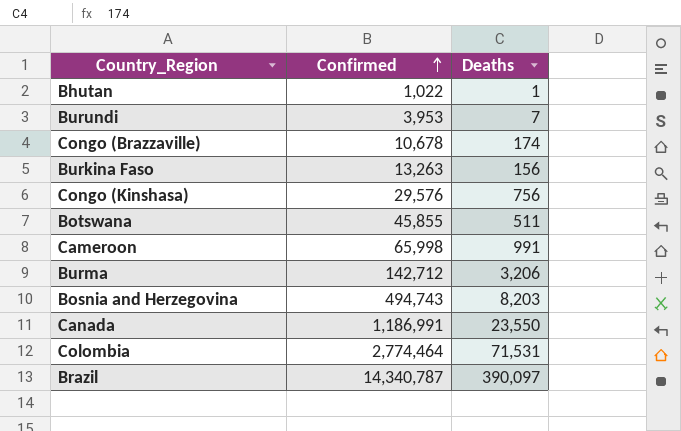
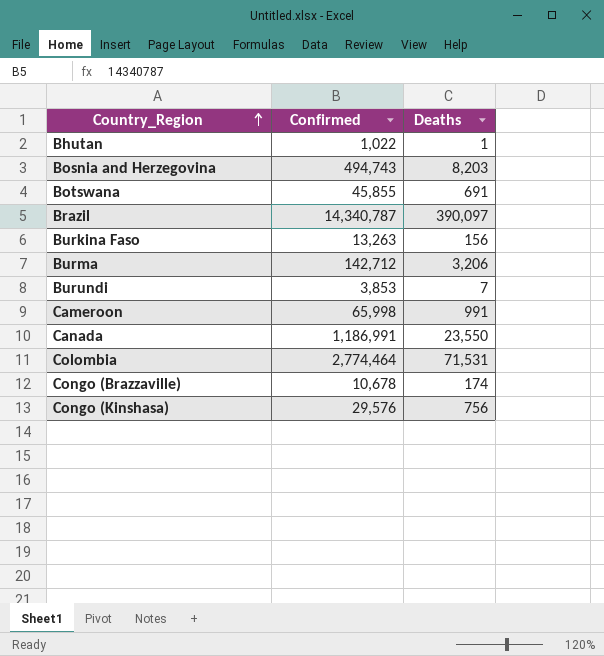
row order: Confirmed ascending -> Country_Region ascending
Botswana | Deaths: 511 -> 691
Burundi | Confirmed: 3,953 -> 3,853

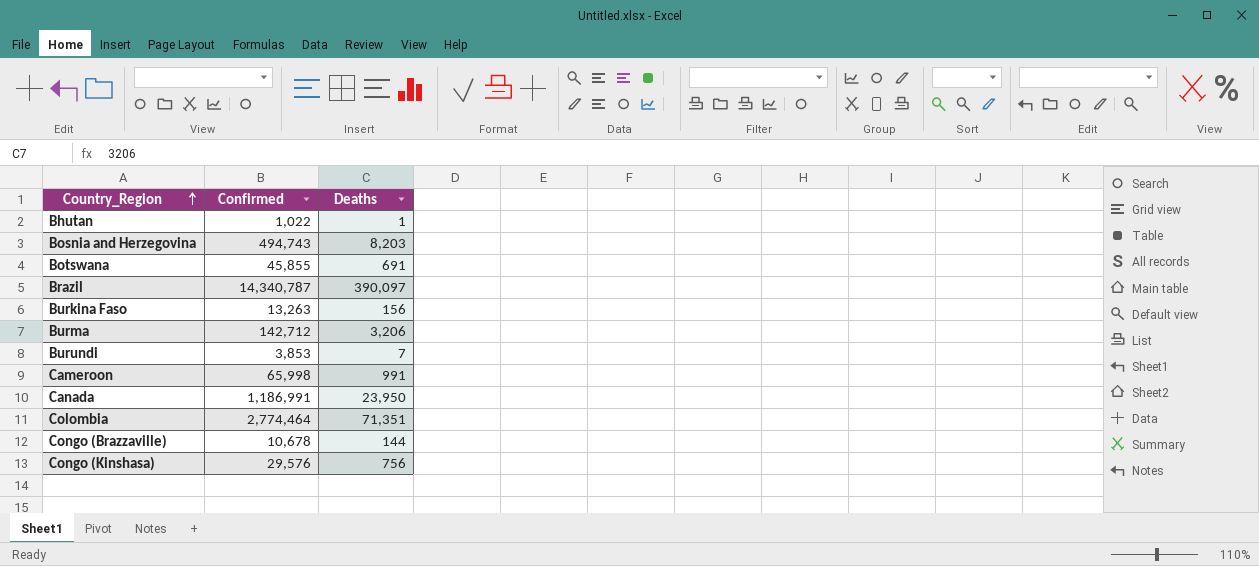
Canada | Deaths: 23,550 -> 23,950
Colombia | Deaths: 71,531 -> 71,351
Congo (Brazzaville) | Deaths: 174 -> 144

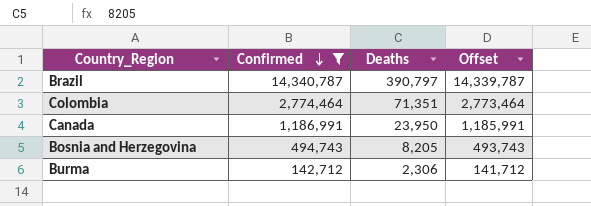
filter: none -> Confirmed >= 142,712
row order: Country_Region ascending -> Confirmed descending
column Offset | formula: none -> [Confirmed] - 1000
Brazil | Deaths: 390,097 -> 390,797
Bosnia and Herzegovina | Deaths: 8,203 -> 8,205
Burma | Deaths: 3,206 -> 2,306

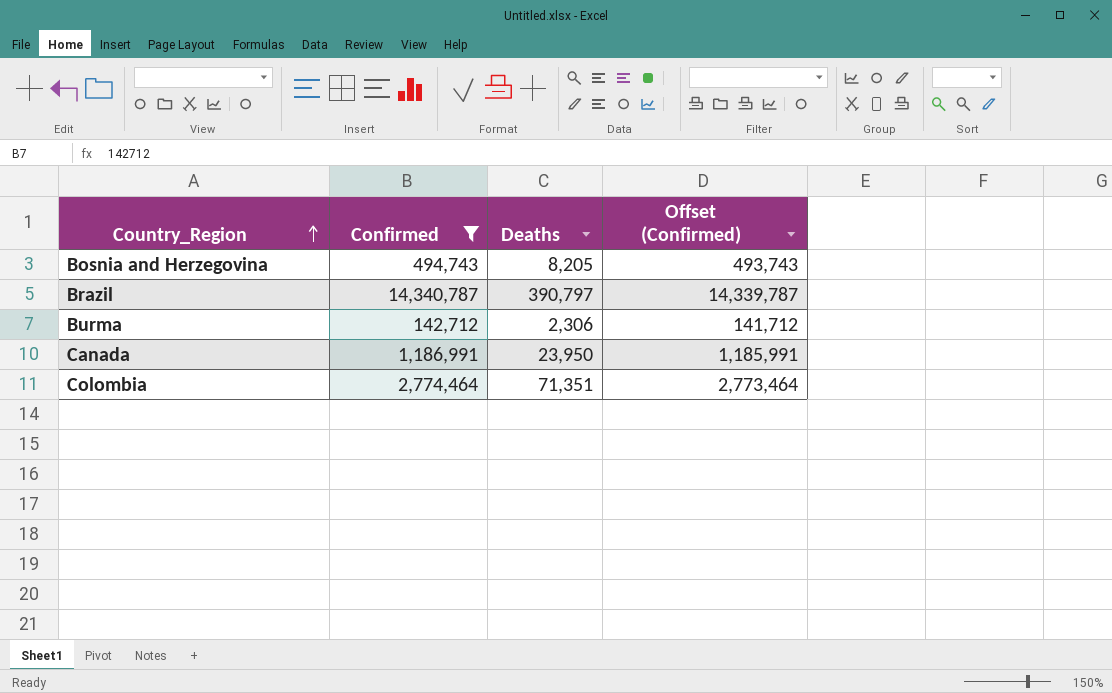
row order: Confirmed descending -> Country_Region ascending
column name: Offset -> Offset (Confirmed)

